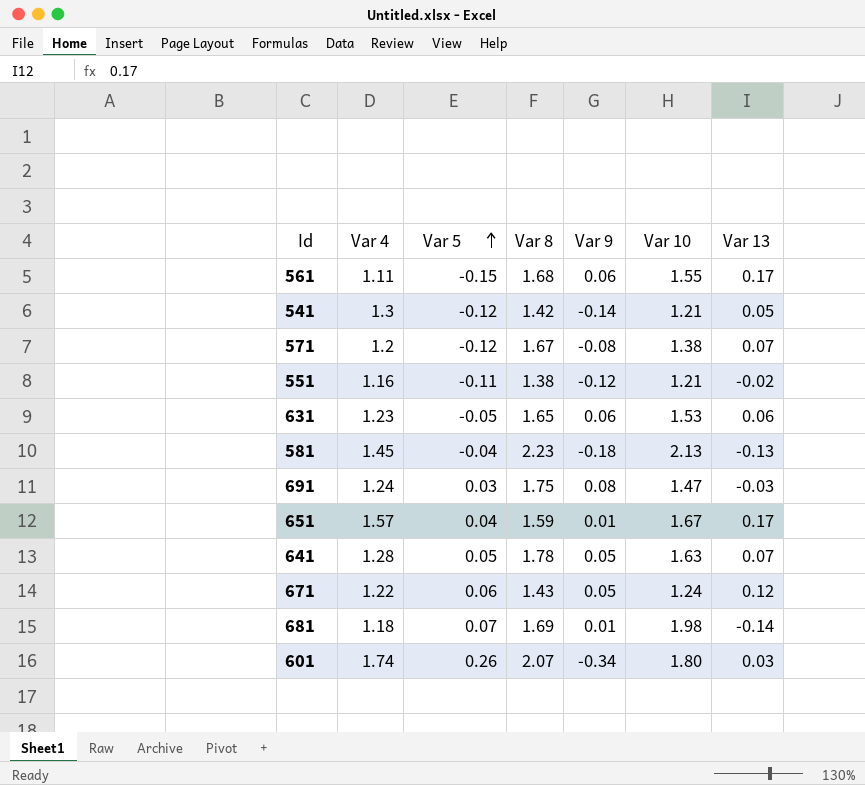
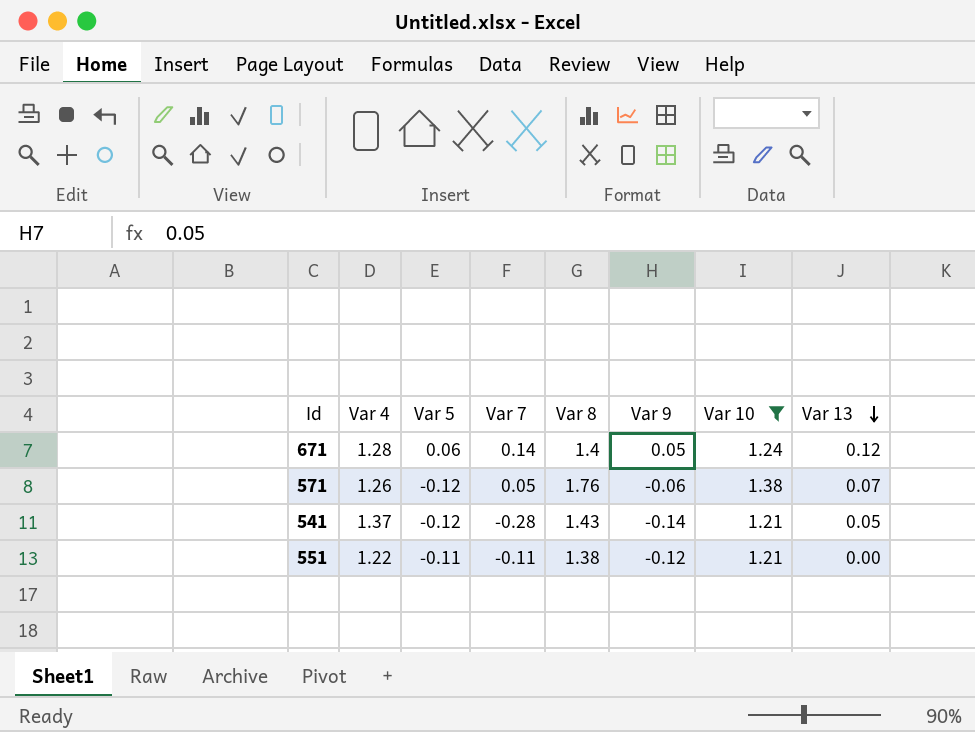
filter: none -> Var 10 <= 1.38
row order: Var 5 ascending -> Var 13 descending
column Var 7 | position: none -> 4
671 | Var 4: 1.22 -> 1.28
671 | Var 8: 1.43 -> 1.4
571 | Var 4: 1.2 -> 1.26
571 | Var 8: 1.67 -> 1.76
571 | Var 9: -0.08 -> -0.06
541 | Var 4: 1.3 -> 1.37
541 | Var 8: 1.42 -> 1.43
551 | Var 4: 1.16 -> 1.22
551 | Var 13: -0.02 -> 0.00

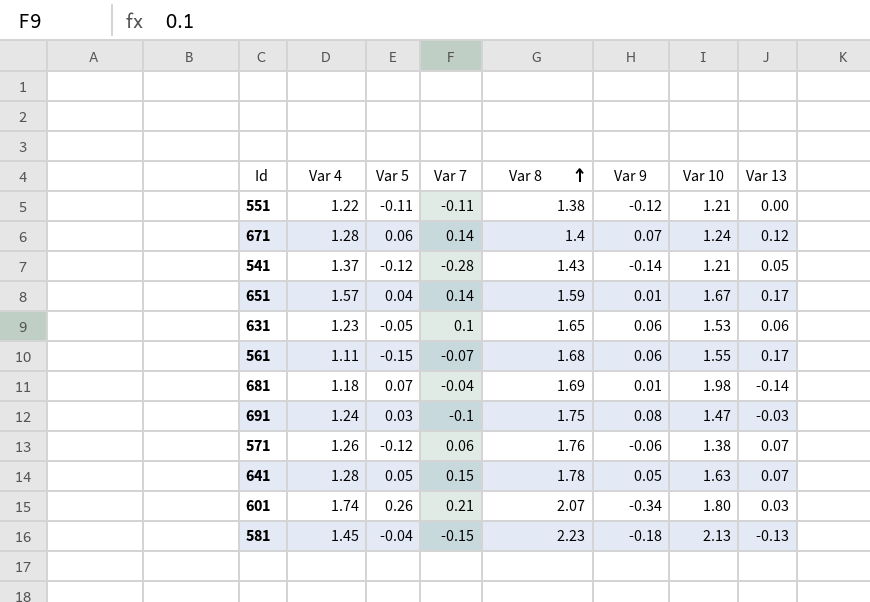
filter: Var 10 <= 1.38 -> none
row order: Var 13 descending -> Var 8 ascending
671 | Var 9: 0.05 -> 0.07
571 | Var 7: 0.05 -> 0.06

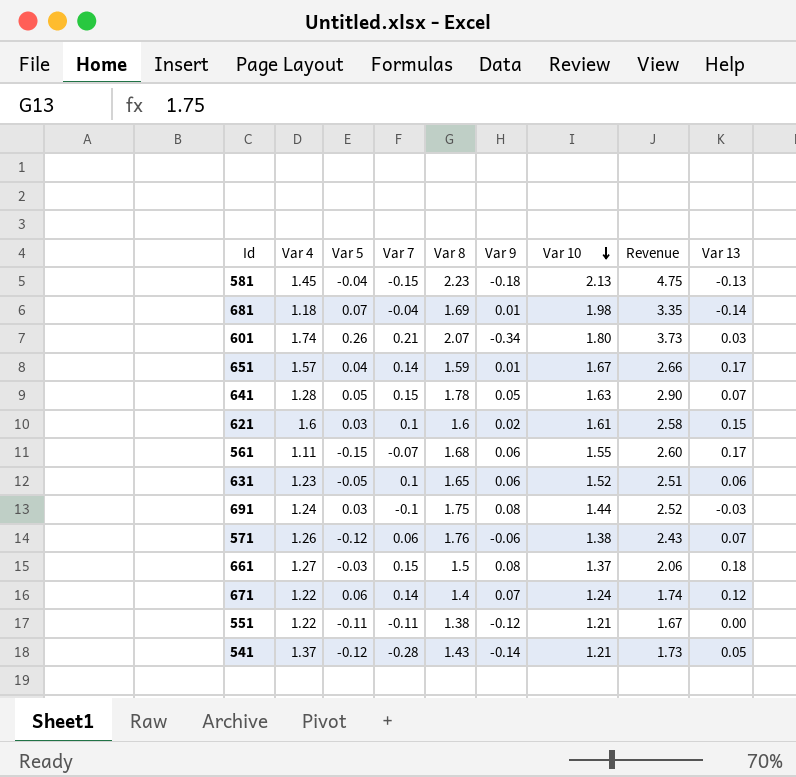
row order: Var 8 ascending -> Var 10 descending
column Revenue | formula: none -> [Var 8] * [Var 10]
row 621: none -> 1.6 | 0.03 | 0.1 | 1.6 | 0.02 | 1.61 | 2.58 | 0.15
631 | Var 10: 1.53 -> 1.52
691 | Var 10: 1.47 -> 1.44
row 661: none -> 1.27 | -0.03 | 0.15 | 1.5 | 0.08 | 1.37 | 2.06 | 0.18
671 | Var 4: 1.28 -> 1.22

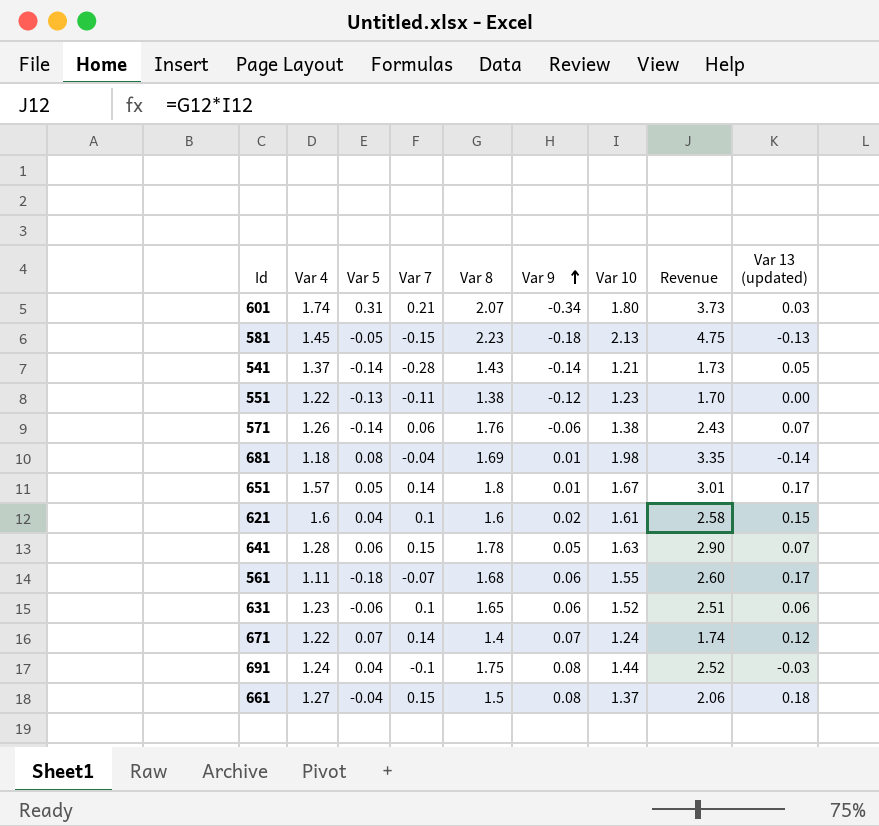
row order: Var 10 descending -> Var 9 ascending
column name: Var 13 -> Var 13 (updated)
601 | Var 5: 0.26 -> 0.31
581 | Var 5: -0.04 -> -0.05
541 | Var 5: -0.12 -> -0.14
551 | Var 5: -0.11 -> -0.13
551 | Var 10: 1.21 -> 1.23
551 | Revenue: 1.67 -> 1.70
571 | Var 5: -0.12 -> -0.14
681 | Var 5: 0.07 -> 0.08
651 | Var 5: 0.04 -> 0.05
651 | Var 8: 1.59 -> 1.8
651 | Revenue: 2.66 -> 3.01
621 | Var 5: 0.03 -> 0.04
641 | Var 5: 0.05 -> 0.06
561 | Var 5: -0.15 -> -0.18
631 | Var 5: -0.05 -> -0.06
671 | Var 5: 0.06 -> 0.07
691 | Var 5: 0.03 -> 0.04
661 | Var 5: -0.03 -> -0.04

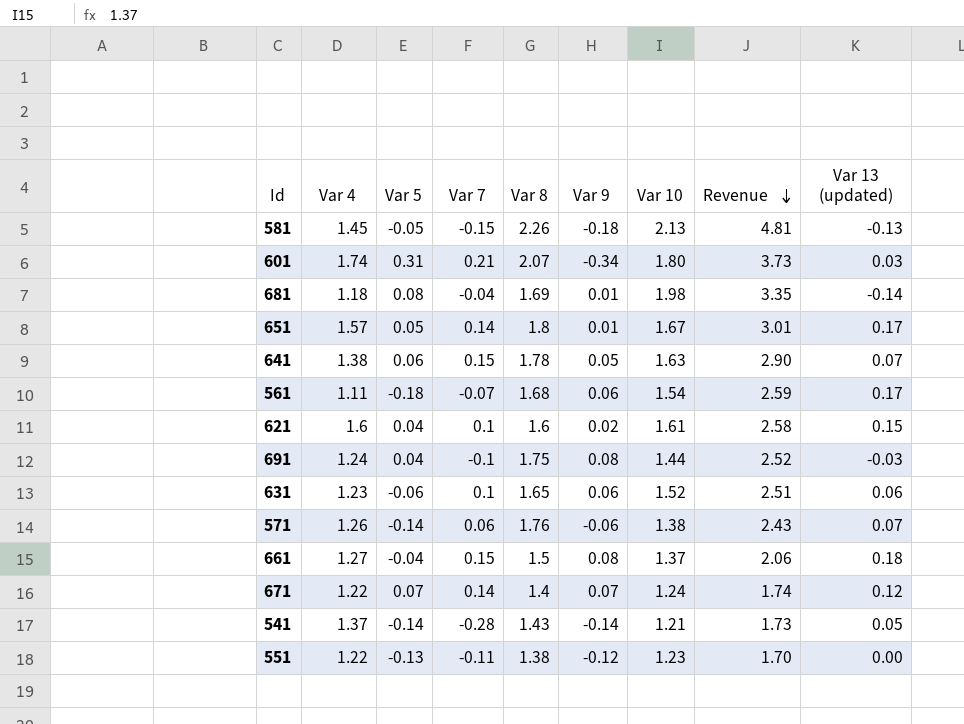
row order: Var 9 ascending -> Revenue descending
581 | Var 8: 2.23 -> 2.26
581 | Revenue: 4.75 -> 4.81
641 | Var 4: 1.28 -> 1.38
561 | Var 10: 1.55 -> 1.54
561 | Revenue: 2.60 -> 2.59

